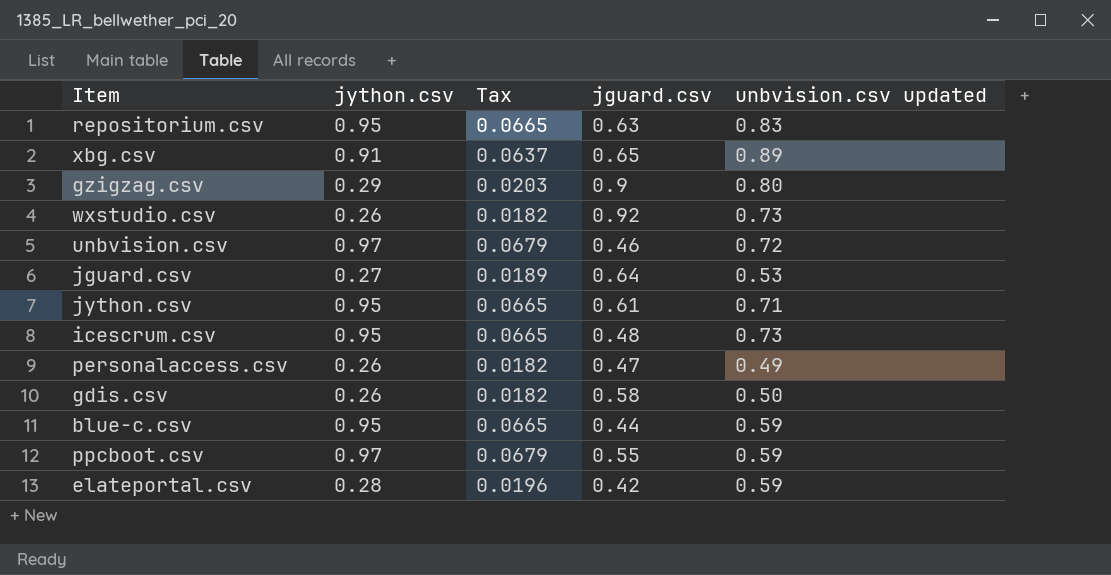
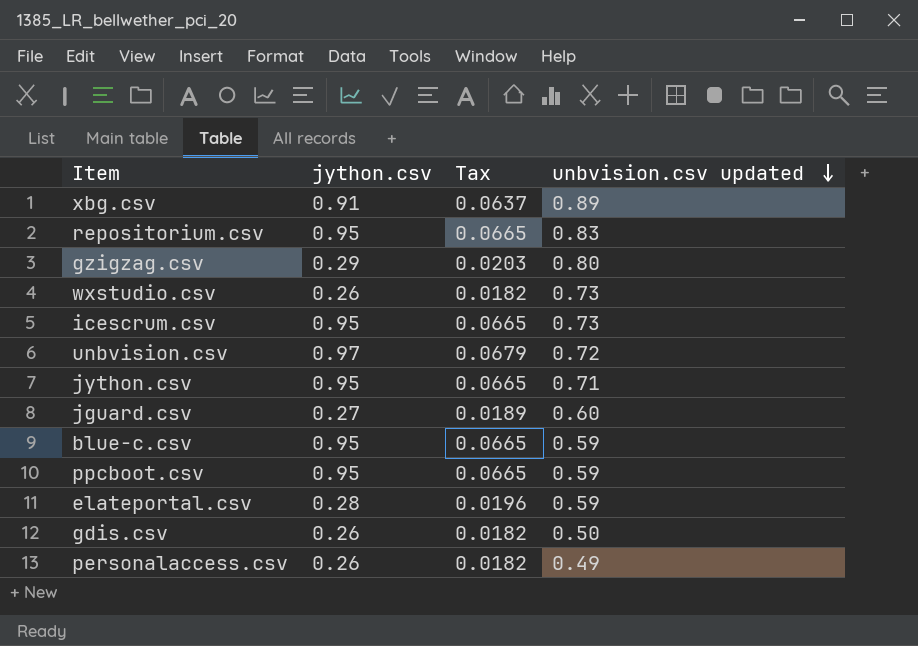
row order: none -> unbvision.csv updated descending
column jguard.csv | position: 4 -> none
jguard.csv | unbvision.csv updated: 0.53 -> 0.60
ppcboot.csv | jython.csv: 0.97 -> 0.95
ppcboot.csv | Tax: 0.0679 -> 0.0665

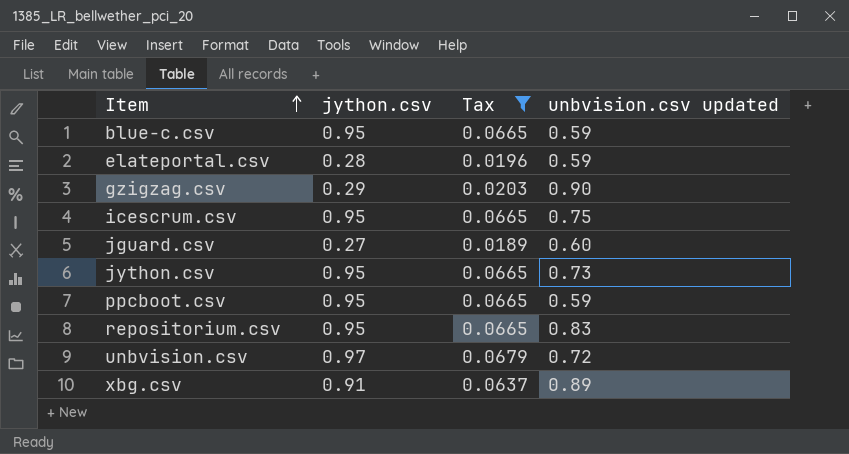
filter: none -> Tax != 0.0182
row order: unbvision.csv updated descending -> Item ascending
gzigzag.csv | unbvision.csv updated: 0.80 -> 0.90
icescrum.csv | unbvision.csv updated: 0.73 -> 0.75
jython.csv | unbvision.csv updated: 0.71 -> 0.73

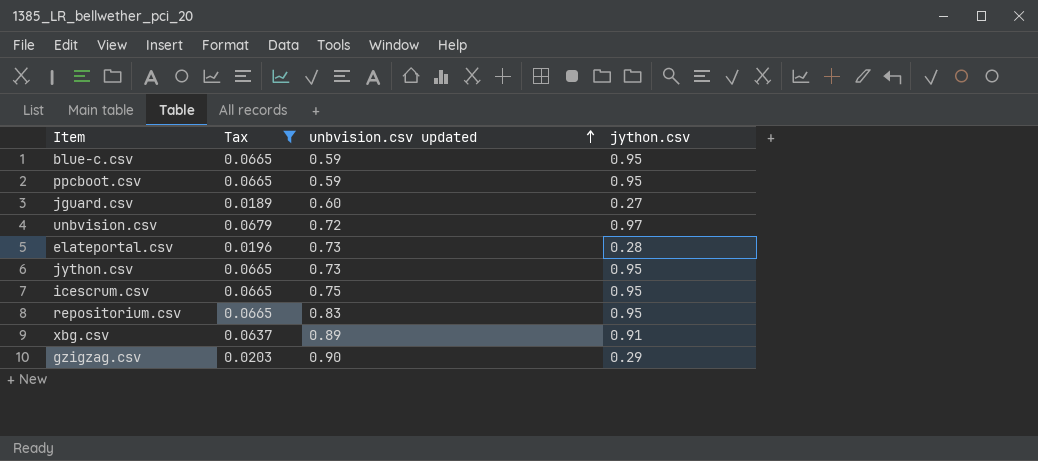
row order: Item ascending -> unbvision.csv updated ascending
column jython.csv | position: 2 -> 4
elateportal.csv | unbvision.csv updated: 0.59 -> 0.73

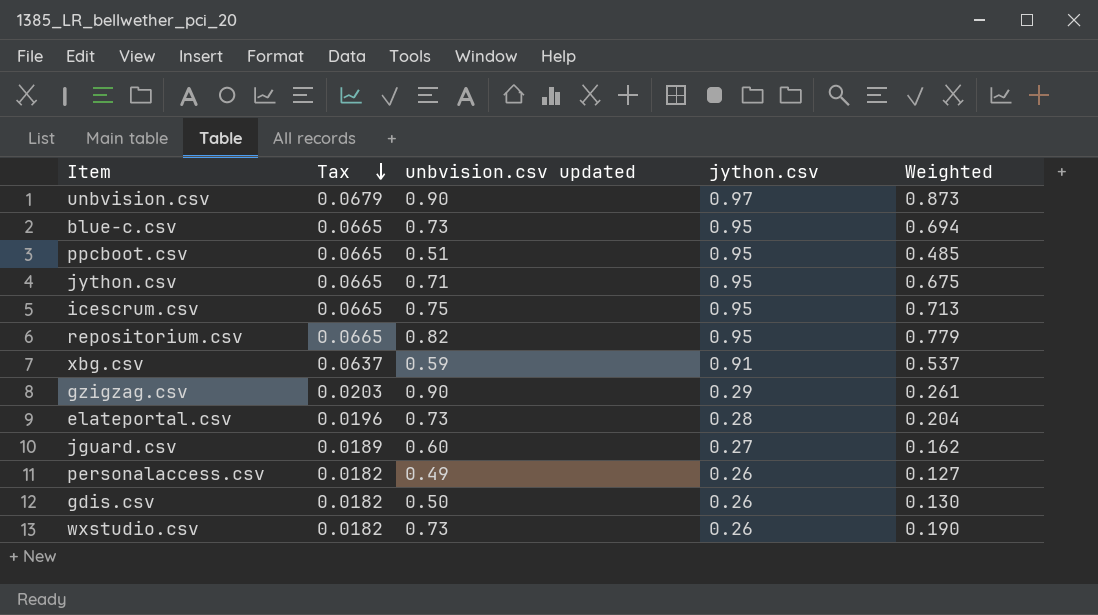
filter: Tax != 0.0182 -> none
row order: unbvision.csv updated ascending -> Tax descending
column Weighted | formula: none -> [unbvision.csv updated] * [jython.csv]
unbvision.csv | unbvision.csv updated: 0.72 -> 0.90
blue-c.csv | unbvision.csv updated: 0.59 -> 0.73
ppcboot.csv | unbvision.csv updated: 0.59 -> 0.51
jython.csv | unbvision.csv updated: 0.73 -> 0.71
repositorium.csv | unbvision.csv updated: 0.83 -> 0.82
xbg.csv | unbvision.csv updated: 0.89 -> 0.59

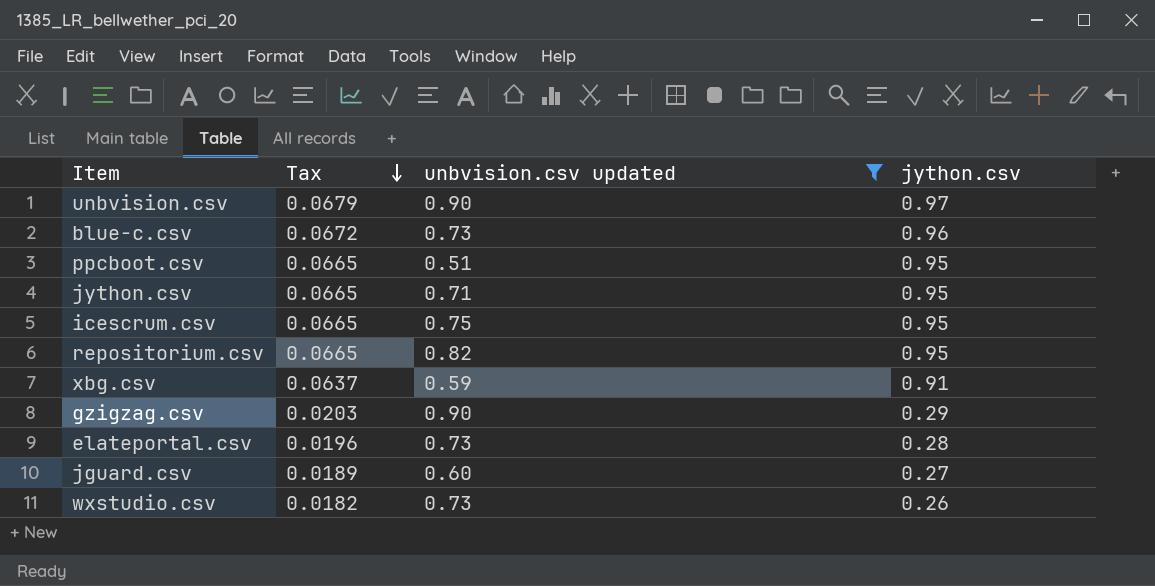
filter: none -> unbvision.csv updated >= 0.51
column Weighted | formula: [unbvision.csv updated] * [jython.csv] -> none
blue-c.csv | Tax: 0.0665 -> 0.0672
blue-c.csv | jython.csv: 0.95 -> 0.96

